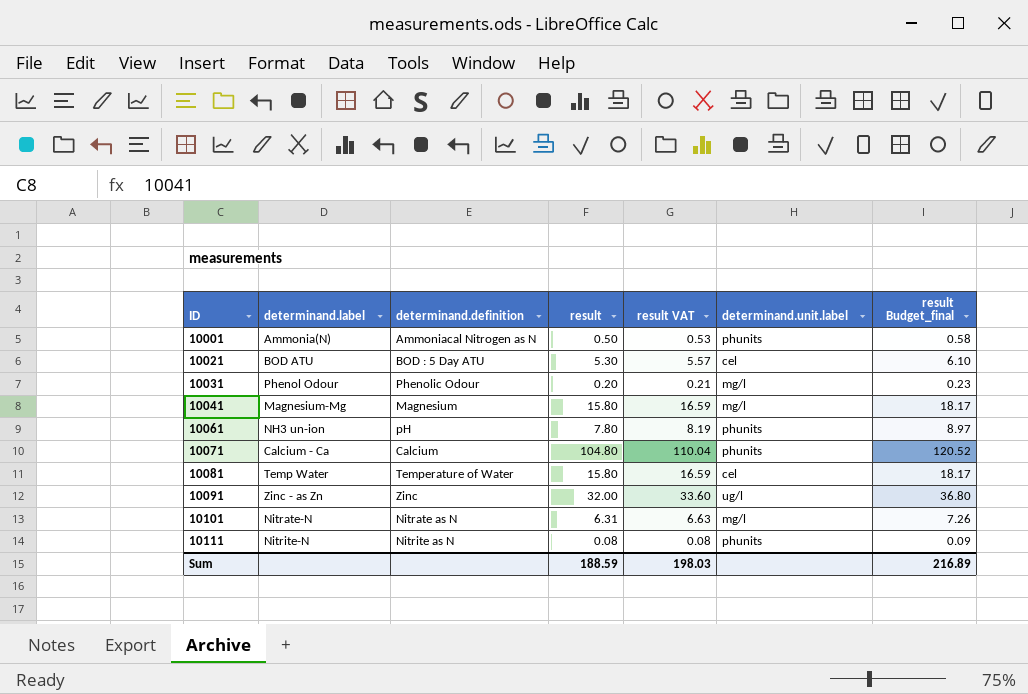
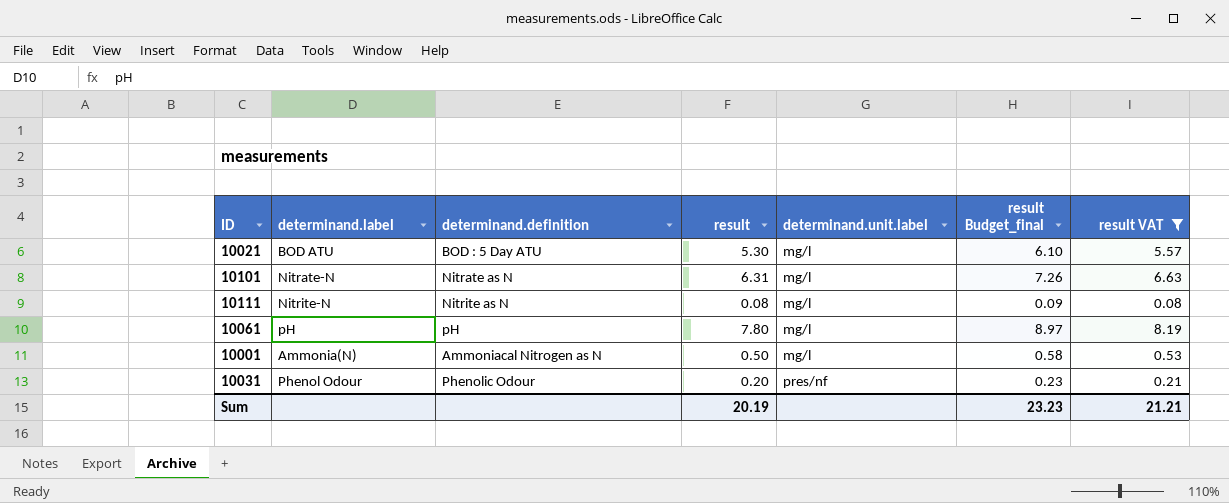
filter: none -> result VAT <= 8.19
row order: ID ascending -> determinand.unit.label ascending
column result VAT | position: 5 -> 7
10021 | determinand.unit.label: cel -> mg/l
10111 | determinand.unit.label: phunits -> mg/l
10061 | determinand.label: NH3 un-ion -> pH
10061 | determinand.unit.label: phunits -> mg/l
10001 | determinand.unit.label: phunits -> mg/l
10031 | determinand.unit.label: mg/l -> pres/nf
Sum | result: 188.59 -> 20.19
Sum | result Budget_final: 216.89 -> 23.23
Sum | result VAT: 198.03 -> 21.21

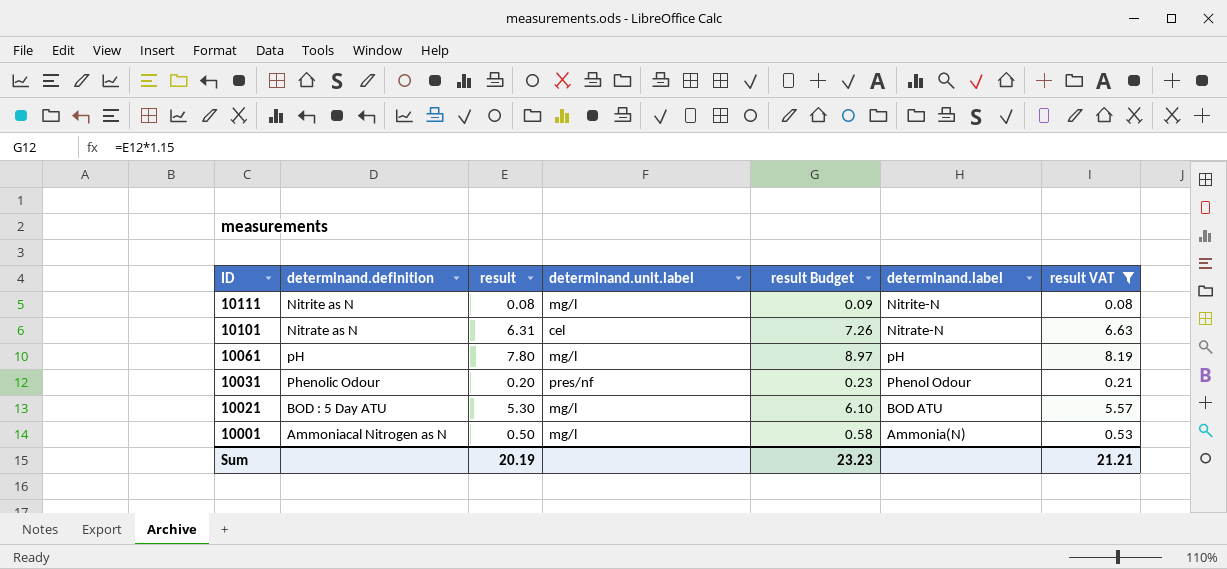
row order: determinand.unit.label ascending -> ID descending
column name: result Budget_final -> result Budget
column determinand.label | position: 2 -> 6
10101 | determinand.unit.label: mg/l -> cel

